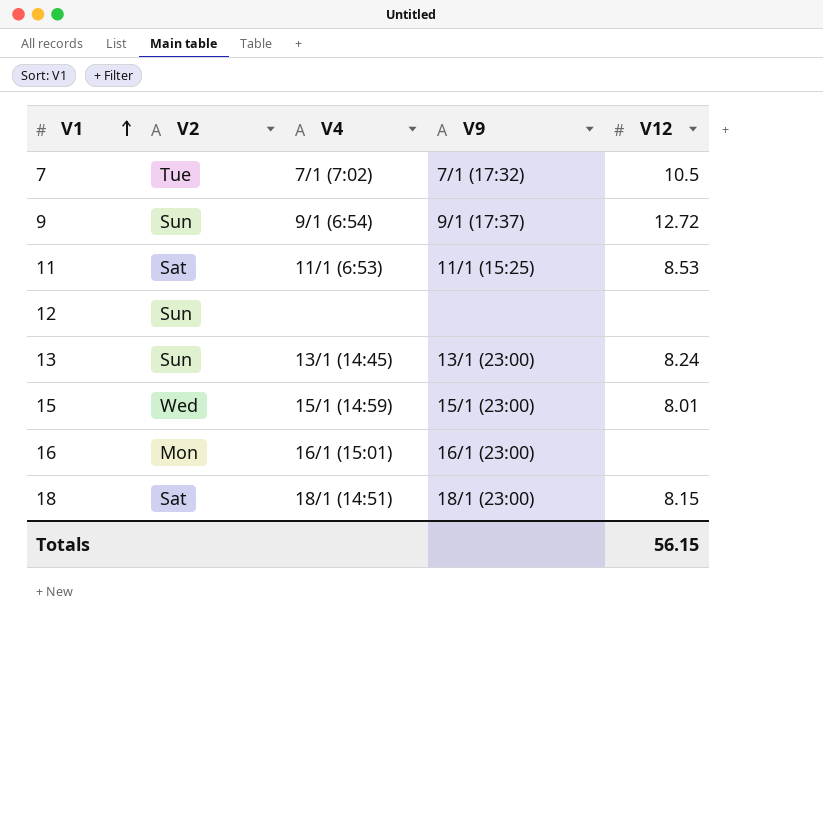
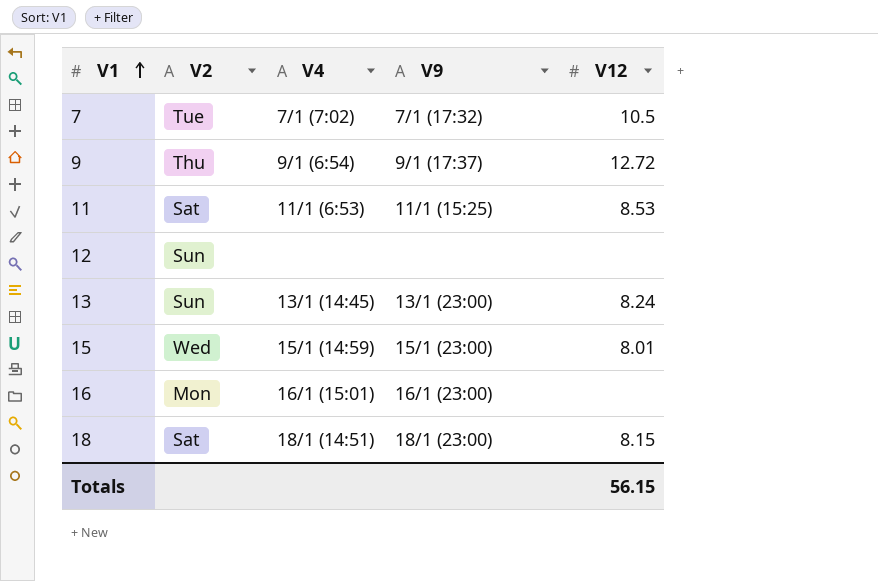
9 | V2: Sun -> Thu

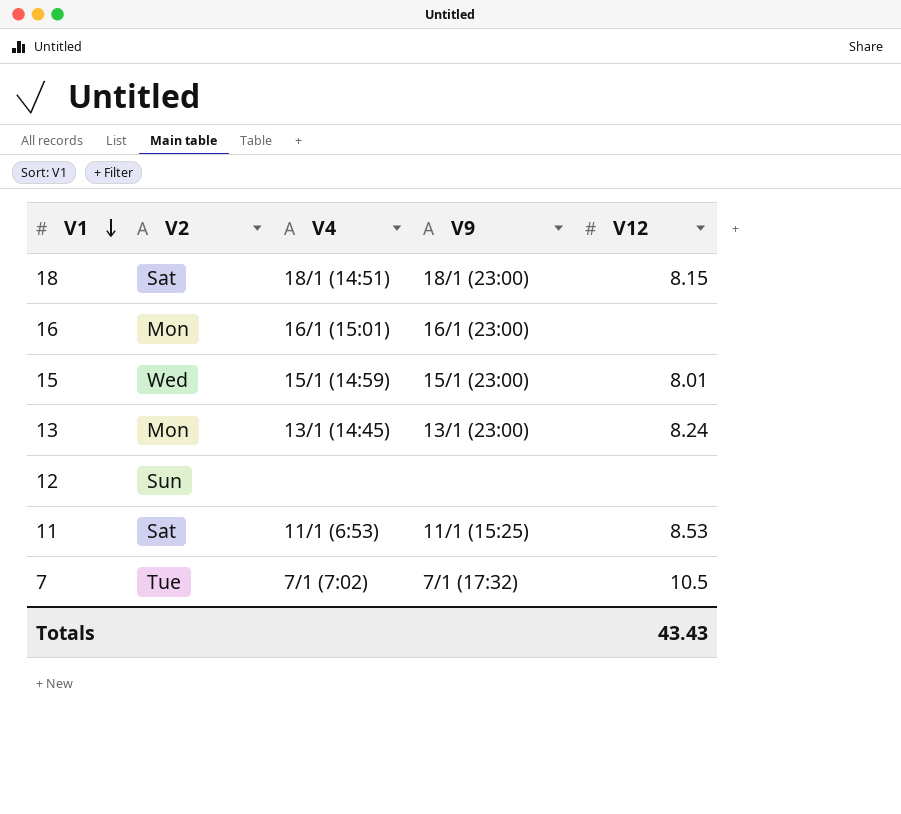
row order: V1 ascending -> V1 descending
row 9: Thu | 9/1 (6:54) | 9/1 (17:37) | 12.72 -> none
13 | V2: Sun -> Mon
Totals | V12: 56.15 -> 43.43

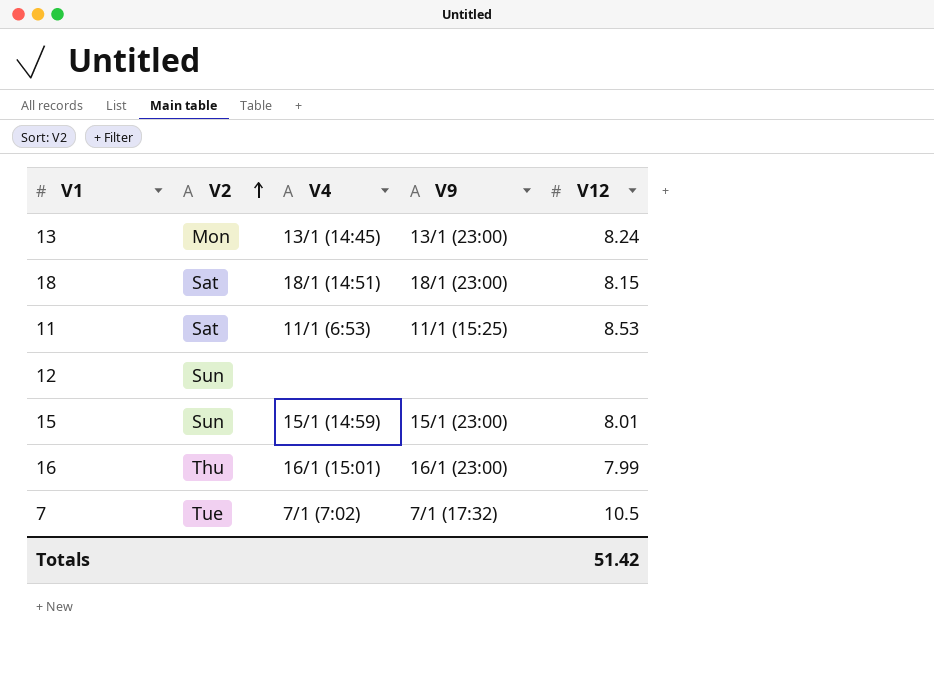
row order: V1 descending -> V2 ascending
15 | V2: Wed -> Sun
16 | V2: Mon -> Thu
16 | V12: none -> 7.99
Totals | V12: 43.43 -> 51.42

